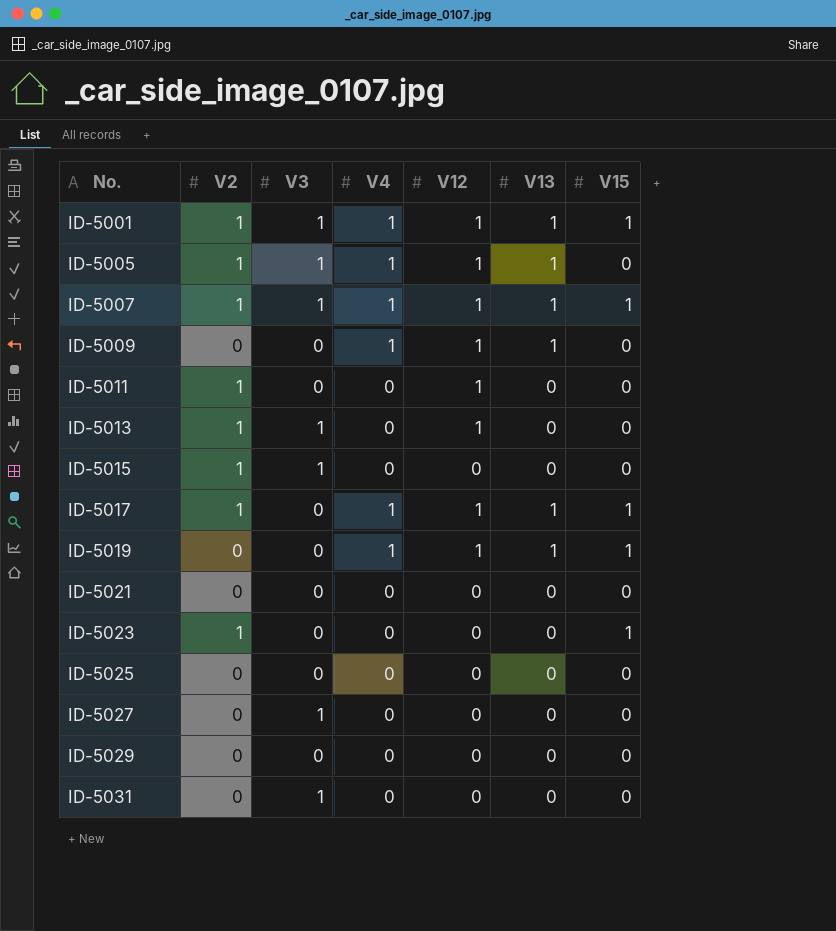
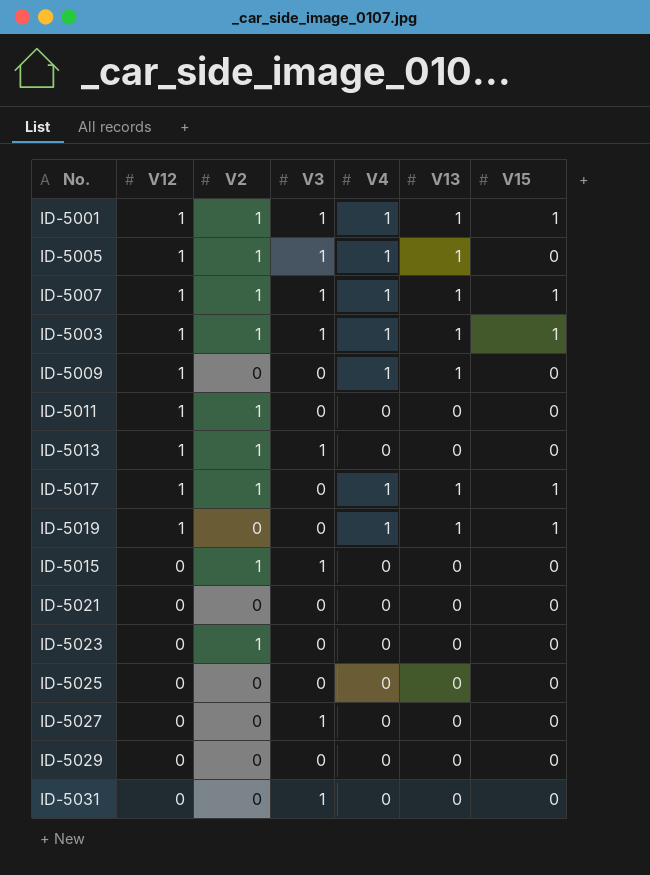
row order: No. ascending -> V12 descending
column V12 | position: 5 -> 2
row ID-5003: none -> 1 | 1 | 1 | 1 | 1 | 1
ID-5023 | V15: 1 -> 0

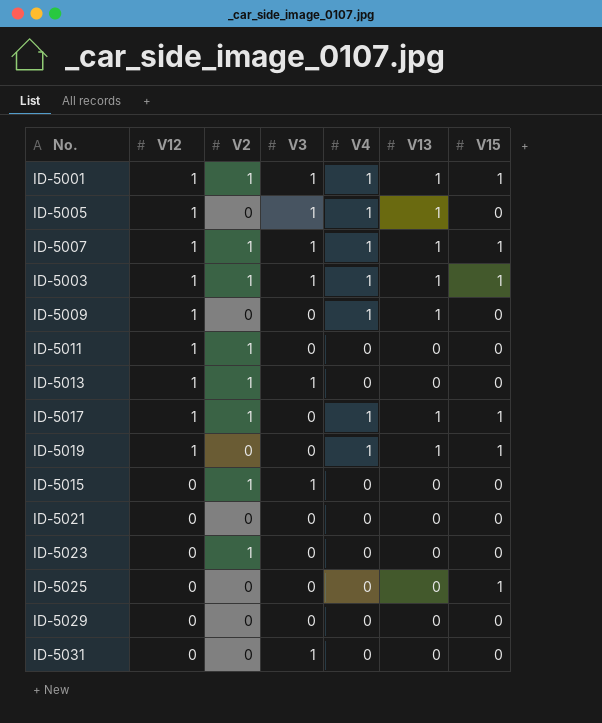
row ID-5027: 0 | 0 | 1 | 0 | 0 | 0 -> none
ID-5005 | V2: 1 -> 0
ID-5025 | V15: 0 -> 1

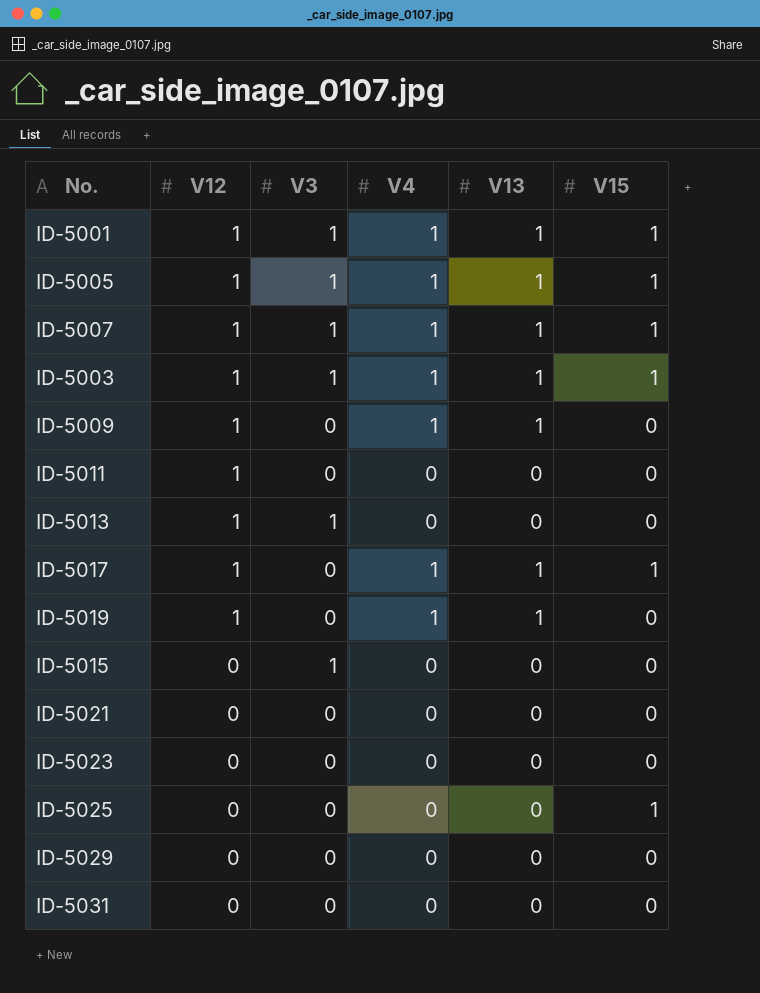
column V2 | position: 3 -> none
ID-5005 | V15: 0 -> 1
ID-5019 | V15: 1 -> 0
ID-5031 | V3: 1 -> 0

